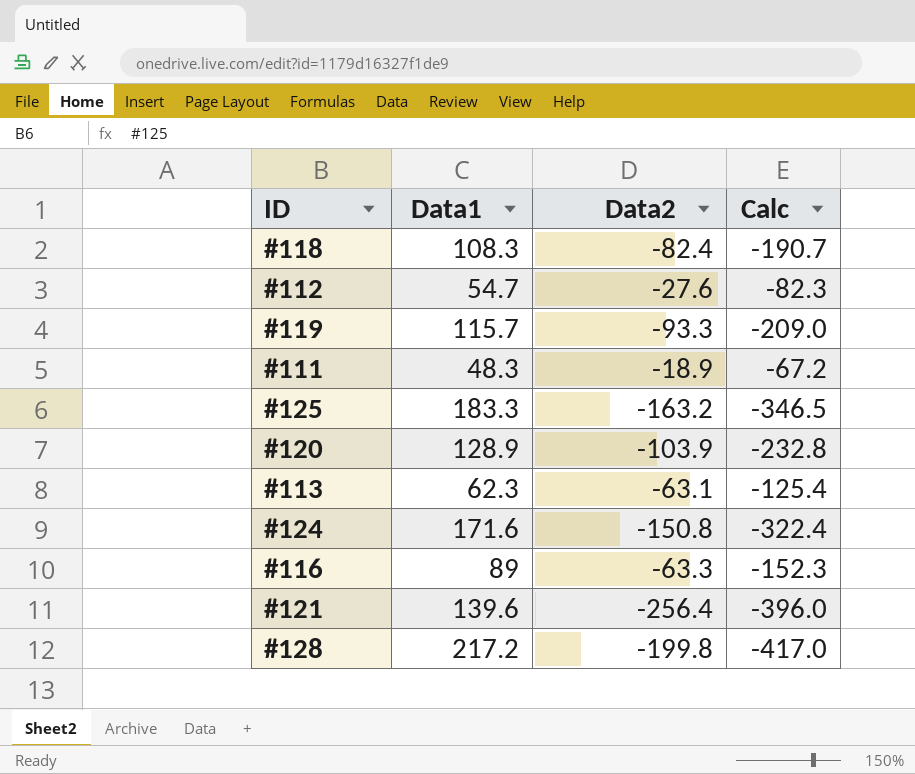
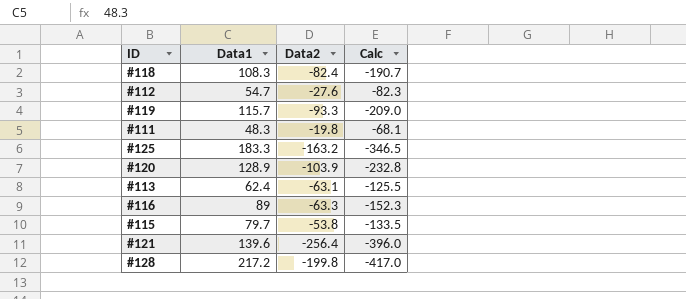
row #124: 171.6 | -150.8 | -322.4 -> none
#111 | Data2: -18.9 -> -19.8
#111 | Calc: -67.2 -> -68.1
#113 | Data1: 62.3 -> 62.4
#113 | Calc: -125.4 -> -125.5
row #115: none -> 79.7 | -53.8 | -133.5

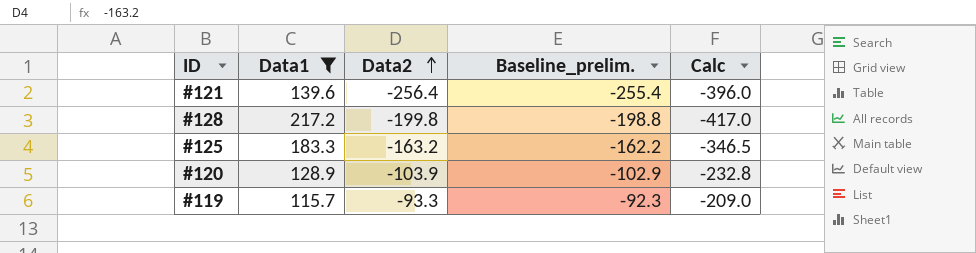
filter: none -> Data1 >= 115.7
row order: none -> Data2 ascending
column Baseline_prelim. | formula: none -> [Data2] + 1

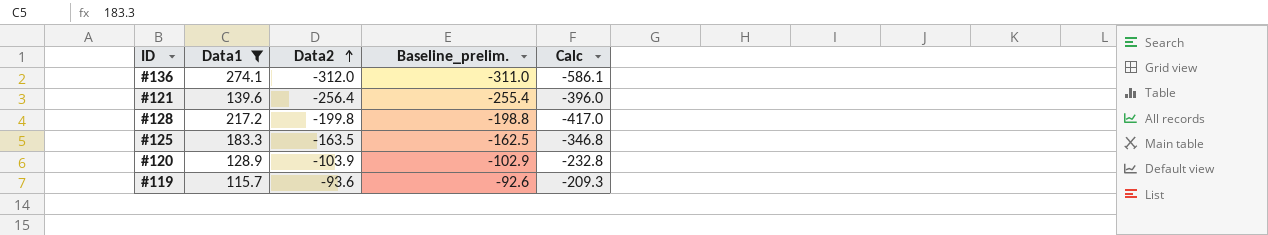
row #136: none -> 274.1 | -312.0 | -311.0 | -586.1
#125 | Data2: -163.2 -> -163.5
#125 | Baseline_prelim.: -162.2 -> -162.5
#125 | Calc: -346.5 -> -346.8
#119 | Data2: -93.3 -> -93.6
#119 | Baseline_prelim.: -92.3 -> -92.6
#119 | Calc: -209.0 -> -209.3

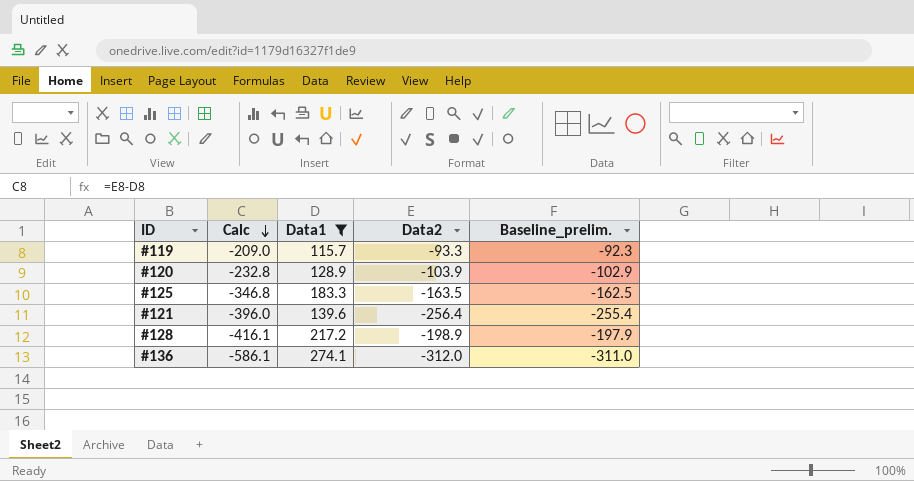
row order: Data2 ascending -> Calc descending
column Calc | position: 5 -> 2
#119 | Calc: -209.3 -> -209.0
#119 | Data2: -93.6 -> -93.3
#119 | Baseline_prelim.: -92.6 -> -92.3
#128 | Calc: -417.0 -> -416.1
#128 | Data2: -199.8 -> -198.9
#128 | Baseline_prelim.: -198.8 -> -197.9

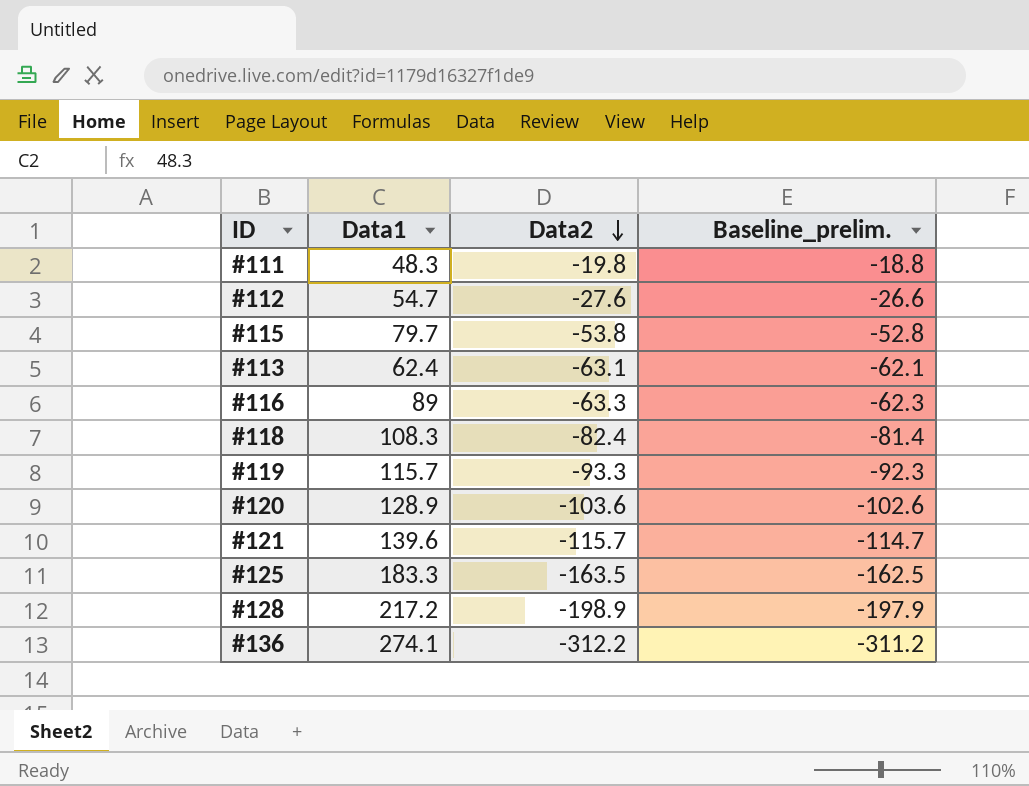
filter: Data1 >= 115.7 -> none
row order: Calc descending -> Data2 descending
column Calc | formula: [Data2] - [Data1] -> none
#120 | Data2: -103.9 -> -103.6
#120 | Baseline_prelim.: -102.9 -> -102.6
#121 | Data2: -256.4 -> -115.7
#121 | Baseline_prelim.: -255.4 -> -114.7
#136 | Data2: -312.0 -> -312.2
#136 | Baseline_prelim.: -311.0 -> -311.2

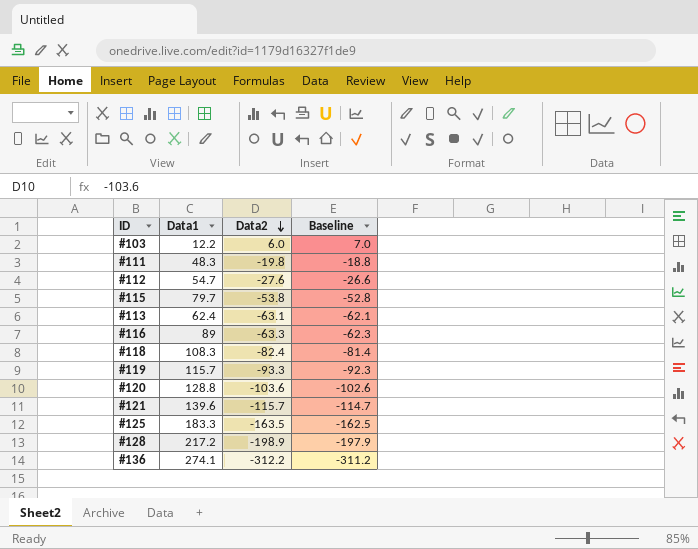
column name: Baseline_prelim. -> Baseline
row #103: none -> 12.2 | 6.0 | 7.0
#120 | Data1: 128.9 -> 128.8

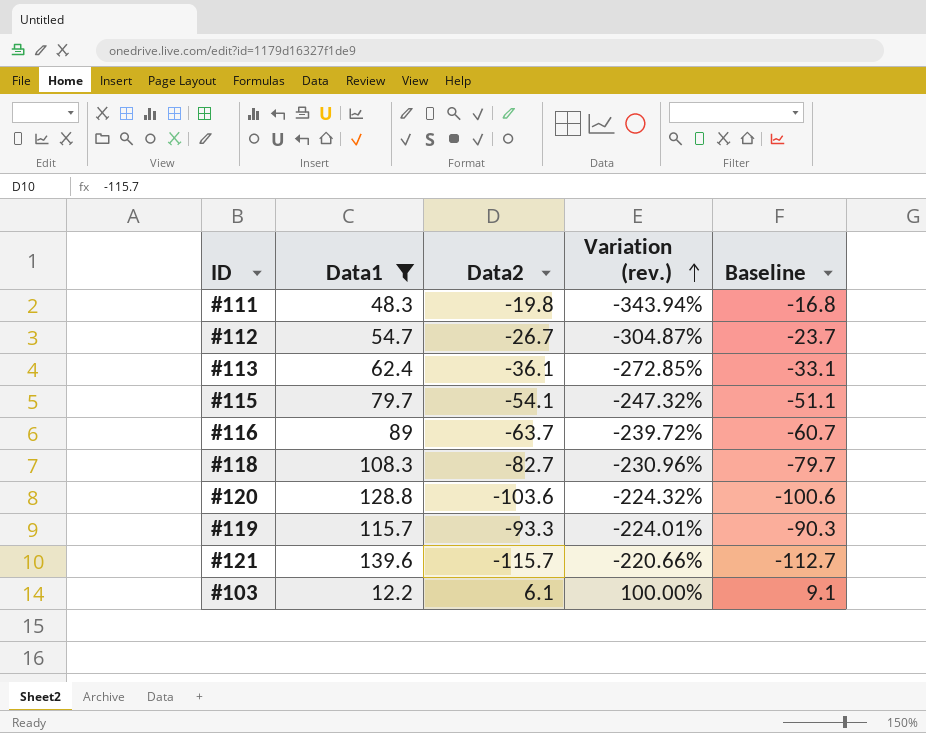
filter: none -> Data1 <= 139.6
row order: Data2 descending -> Variation (rev.) ascending
column Variation (rev.) | formula: none -> ([Data1] - [Data2]) / [Data2]
column Baseline | formula: [Data2] + 1 -> [Data2] + 3
#112 | Data2: -27.6 -> -26.7
#113 | Data2: -63.1 -> -36.1
#115 | Data2: -53.8 -> -54.1
#116 | Data2: -63.3 -> -63.7
#118 | Data2: -82.4 -> -82.7
#103 | Data2: 6.0 -> 6.1

